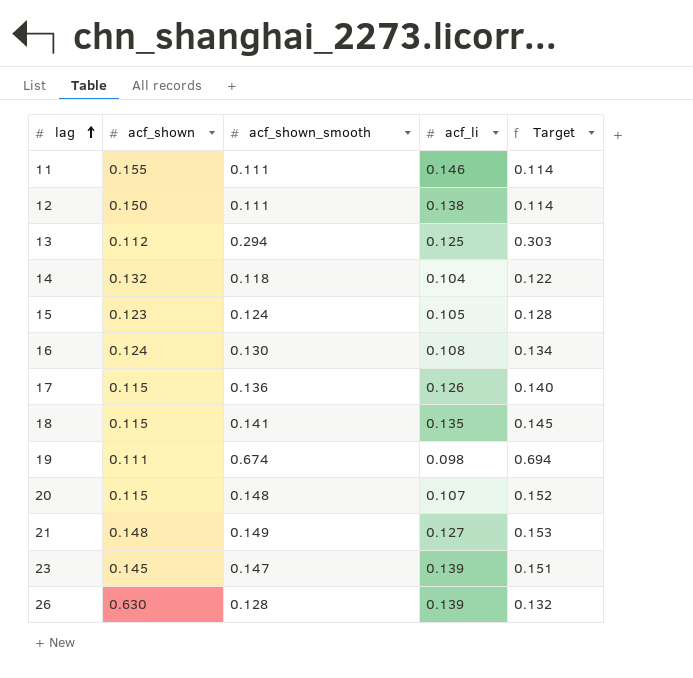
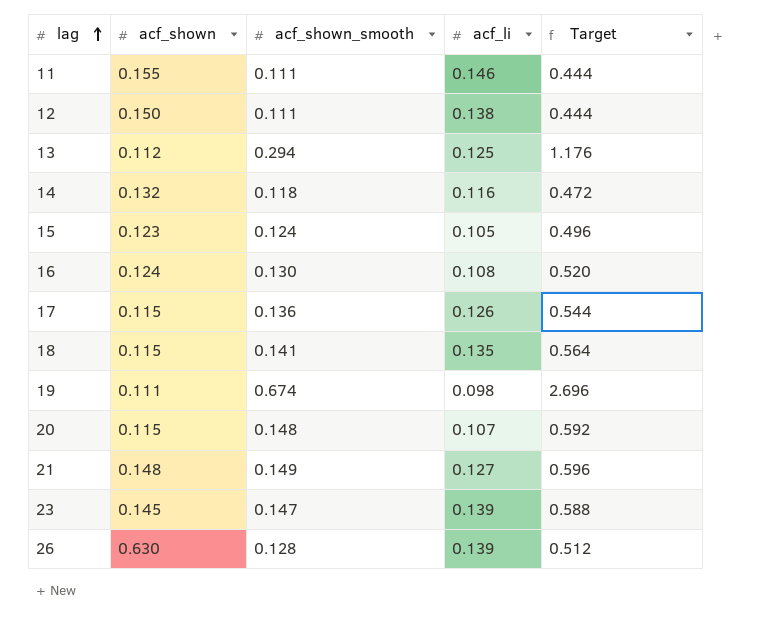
column Target | formula: [acf_shown_smooth] * 1.03 -> [acf_shown_smooth] * 4
14 | acf_li: 0.104 -> 0.116

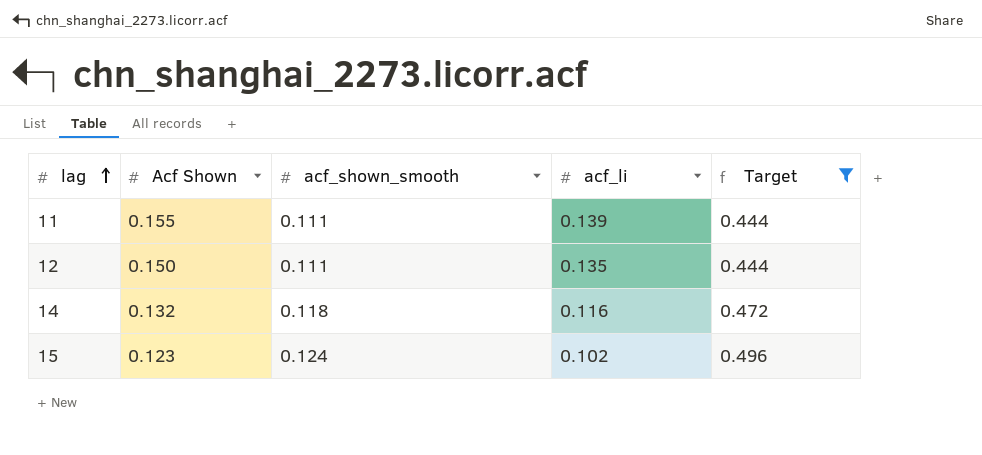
filter: none -> Target <= 0.496
column name: acf_shown -> Acf Shown
11 | acf_li: 0.146 -> 0.139
12 | acf_li: 0.138 -> 0.135
15 | acf_li: 0.105 -> 0.102

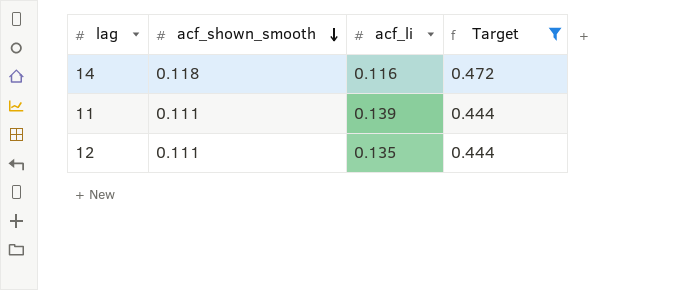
row order: lag ascending -> acf_shown_smooth descending
column Acf Shown | position: 2 -> none
row 15: 0.123 | 0.124 | 0.102 | 0.496 -> none

